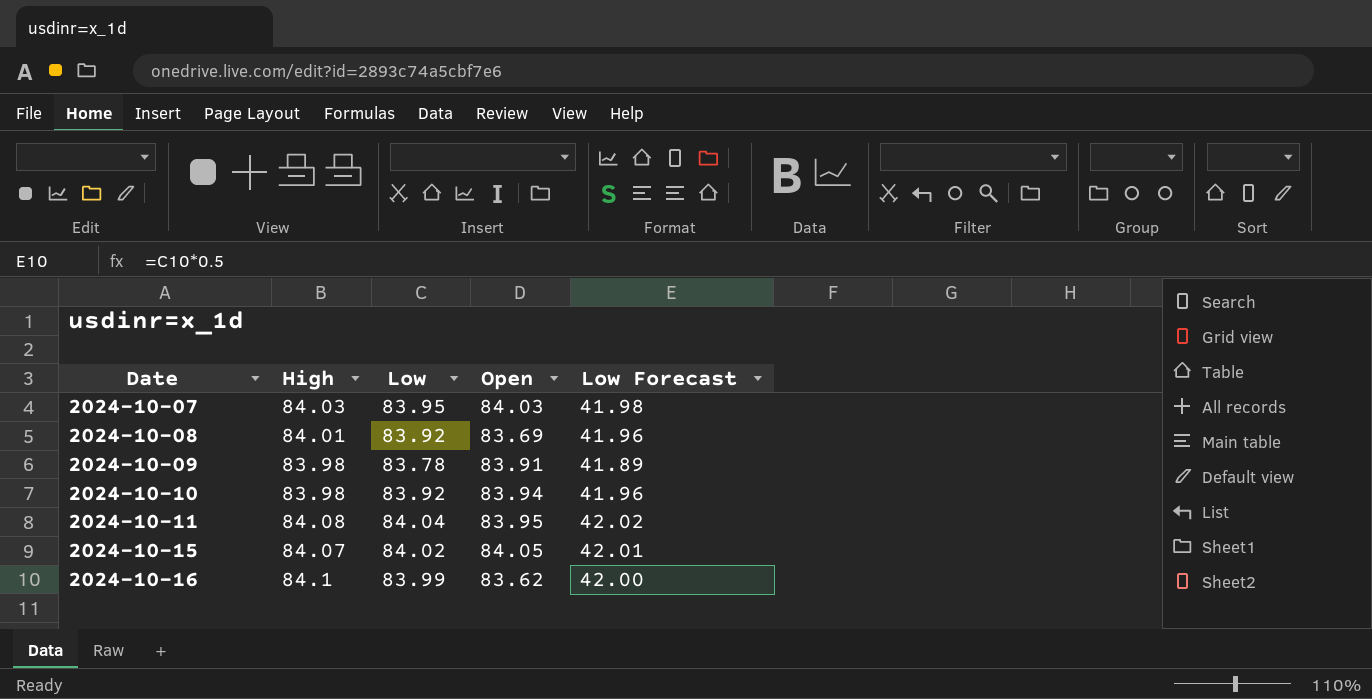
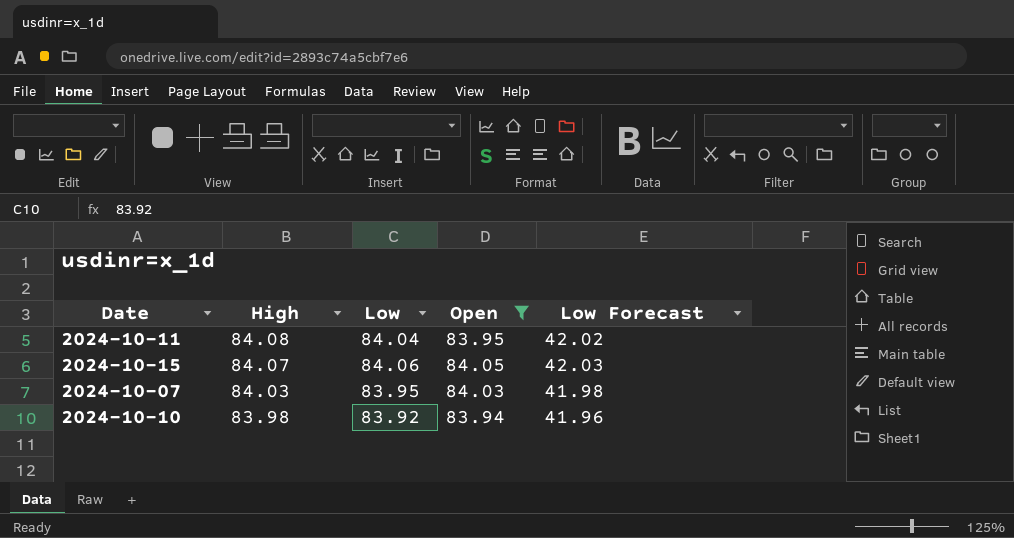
filter: none -> Open >= 83.94
row order: Date ascending -> High descending
2024-10-15 | Low: 84.02 -> 84.06
2024-10-15 | Low Forecast: 42.01 -> 42.03

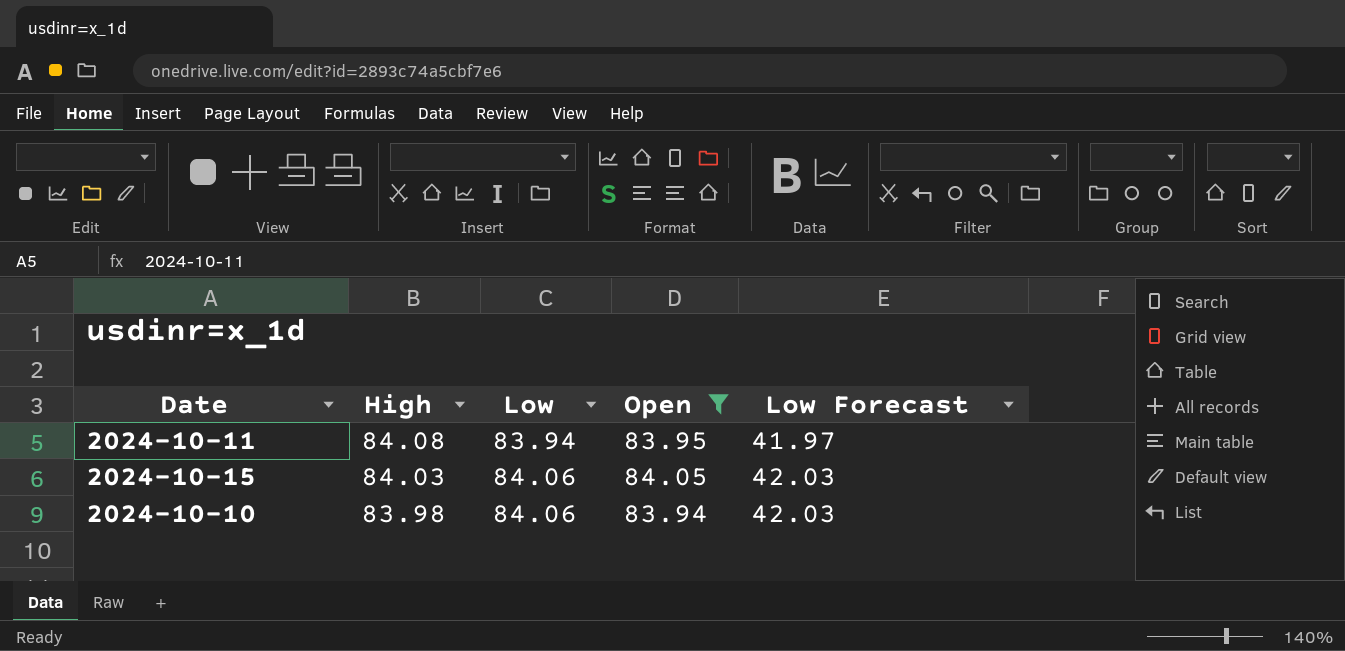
row 2024-10-07: 84.03 | 83.95 | 84.03 | 41.98 -> none
2024-10-11 | Low: 84.04 -> 83.94
2024-10-11 | Low Forecast: 42.02 -> 41.97
2024-10-15 | High: 84.07 -> 84.03
2024-10-10 | Low: 83.92 -> 84.06
2024-10-10 | Low Forecast: 41.96 -> 42.03

